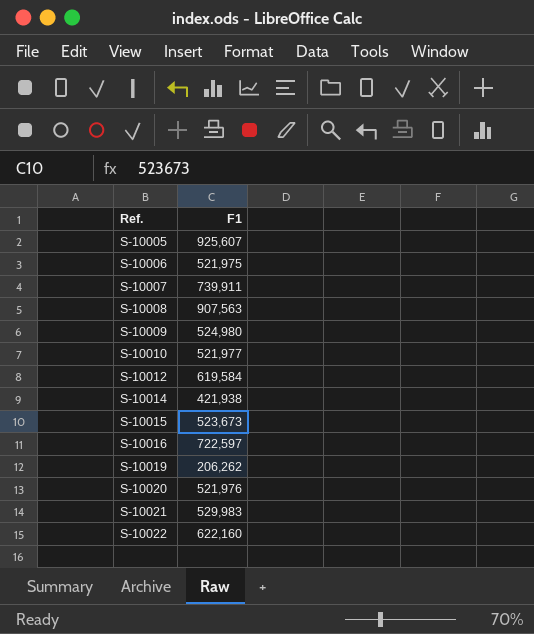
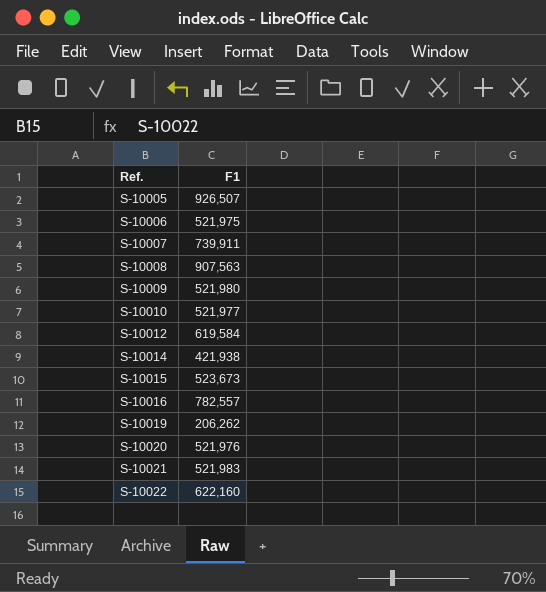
S-10005 | F1: 925,607 -> 926,507
S-10009 | F1: 524,980 -> 521,980
S-10016 | F1: 722,597 -> 782,557
S-10021 | F1: 529,983 -> 521,983

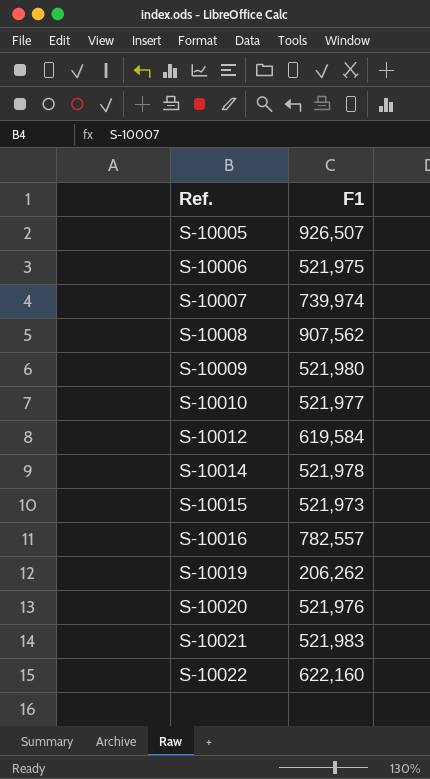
S-10007 | F1: 739,911 -> 739,974
S-10008 | F1: 907,563 -> 907,562
S-10014 | F1: 421,938 -> 521,978
S-10015 | F1: 523,673 -> 521,973

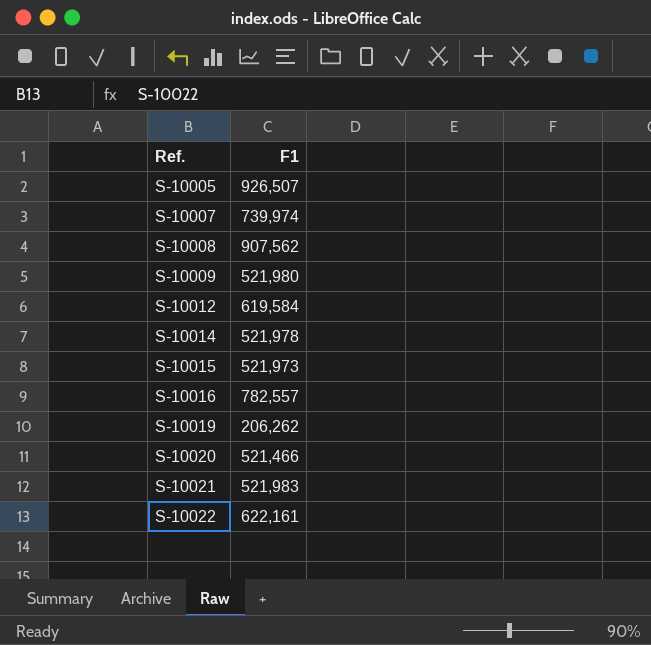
row S-10006: 521,975 -> none
row S-10010: 521,977 -> none
S-10020 | F1: 521,976 -> 521,466
S-10022 | F1: 622,160 -> 622,161

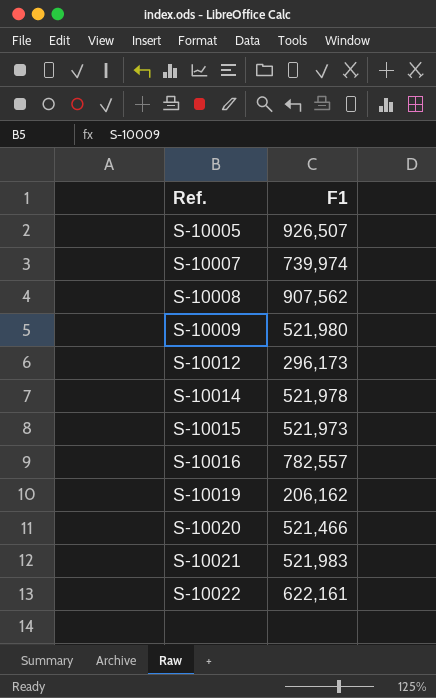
S-10012 | F1: 619,584 -> 296,173
S-10019 | F1: 206,262 -> 206,162

